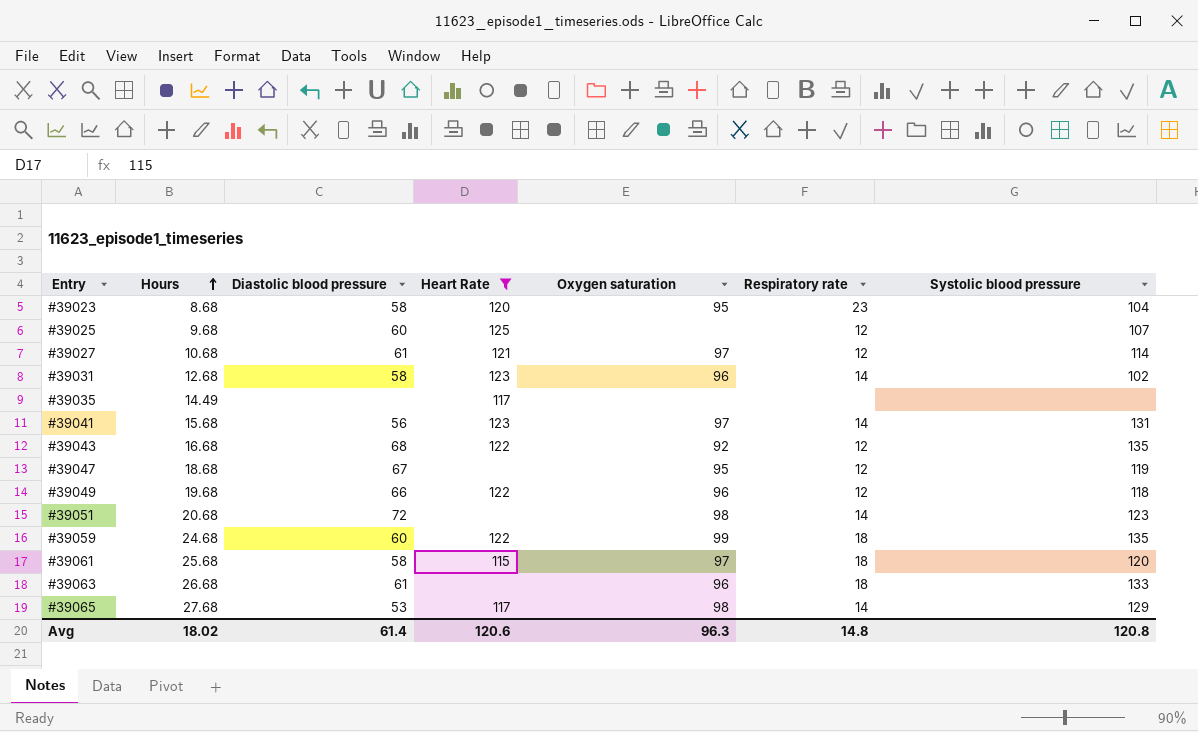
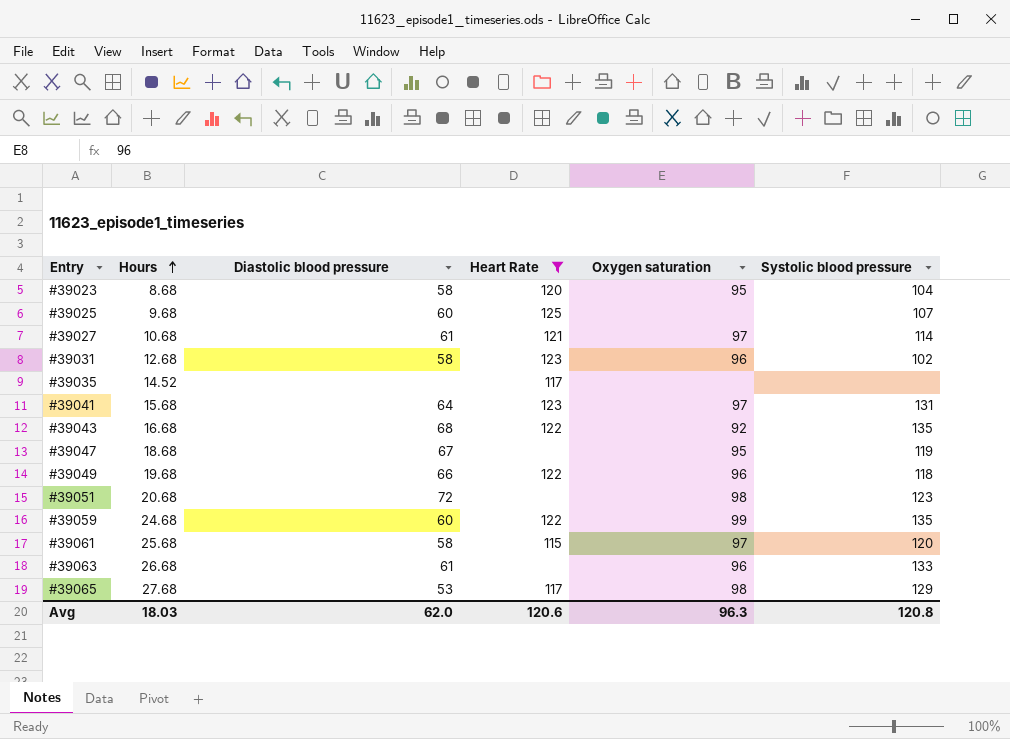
column Respiratory rate | position: 6 -> none
#39035 | Hours: 14.49 -> 14.52
#39041 | Diastolic blood pressure: 56 -> 64
Avg | Hours: 18.02 -> 18.03
Avg | Diastolic blood pressure: 61.4 -> 62.0

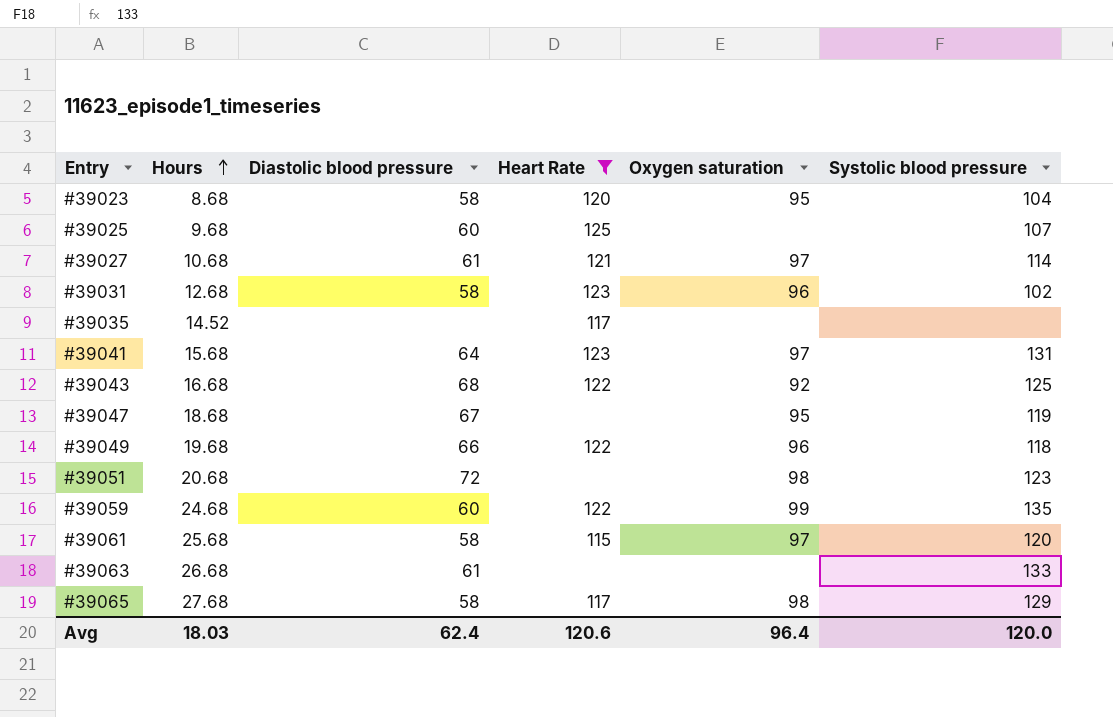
#39043 | Systolic blood pressure: 135 -> 125
#39063 | Oxygen saturation: 96 -> none
#39065 | Diastolic blood pressure: 53 -> 58
Avg | Diastolic blood pressure: 62.0 -> 62.4
Avg | Oxygen saturation: 96.3 -> 96.4
Avg | Systolic blood pressure: 120.8 -> 120.0

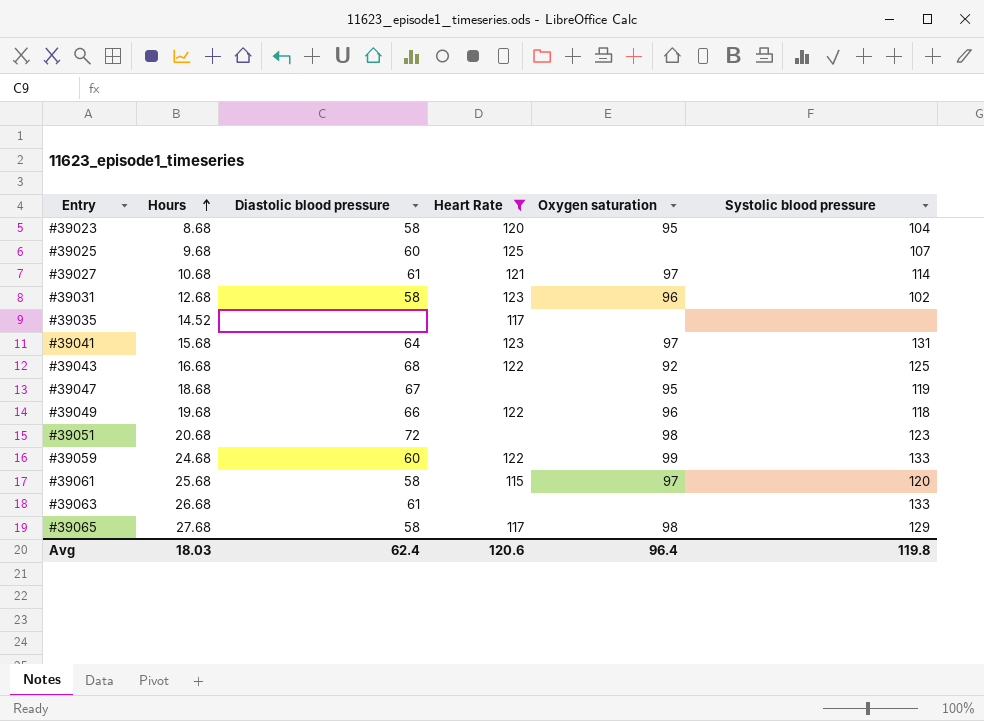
#39059 | Systolic blood pressure: 135 -> 133
Avg | Systolic blood pressure: 120.0 -> 119.8

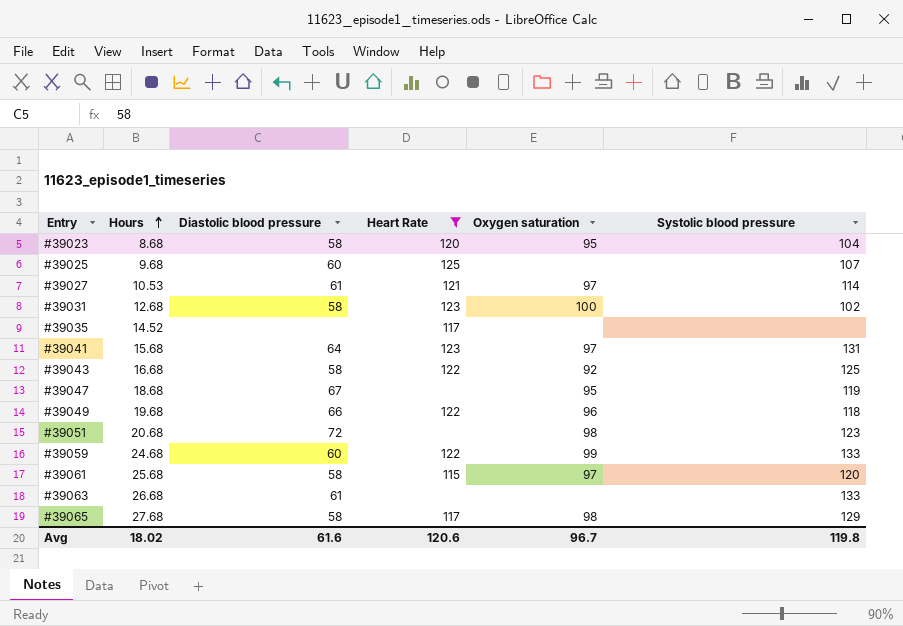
#39027 | Hours: 10.68 -> 10.53
#39031 | Oxygen saturation: 96 -> 100
#39043 | Diastolic blood pressure: 68 -> 58
Avg | Hours: 18.03 -> 18.02
Avg | Diastolic blood pressure: 62.4 -> 61.6
Avg | Oxygen saturation: 96.4 -> 96.7

